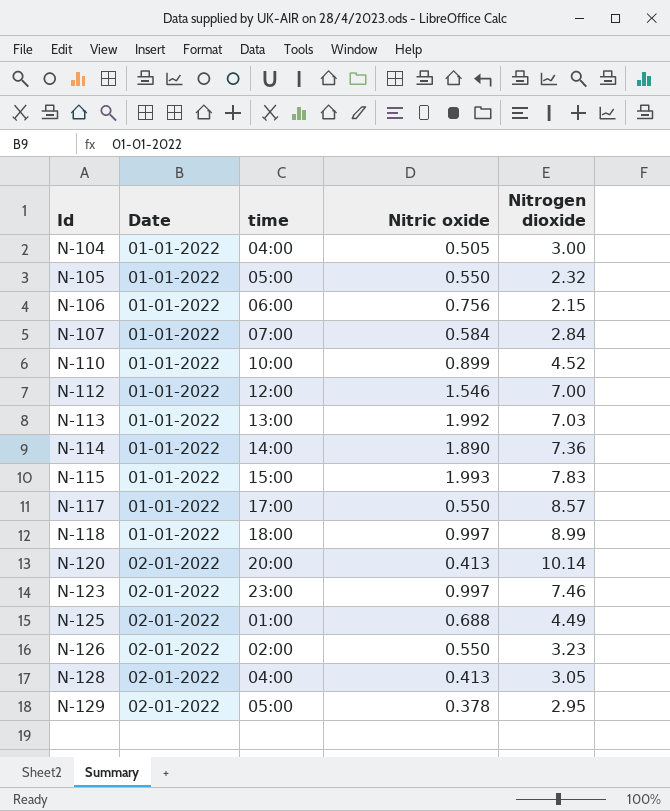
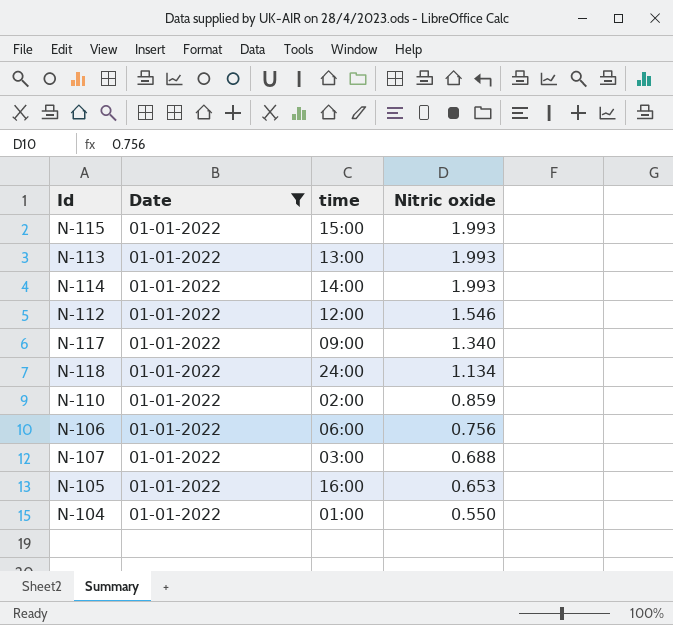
filter: none -> Date = 01-01-2022
row order: Id ascending -> Nitric oxide descending
column Nitrogen dioxide | position: 5 -> none
N-113 | Nitric oxide: 1.992 -> 1.993
N-114 | Nitric oxide: 1.890 -> 1.993
N-117 | time: 17:00 -> 09:00
N-117 | Nitric oxide: 0.550 -> 1.340
N-118 | time: 18:00 -> 24:00
N-118 | Nitric oxide: 0.997 -> 1.134
N-110 | time: 10:00 -> 02:00
N-110 | Nitric oxide: 0.899 -> 0.859
N-107 | time: 07:00 -> 03:00
N-107 | Nitric oxide: 0.584 -> 0.688
N-105 | time: 05:00 -> 16:00
N-105 | Nitric oxide: 0.550 -> 0.653
N-104 | time: 04:00 -> 01:00
N-104 | Nitric oxide: 0.505 -> 0.550

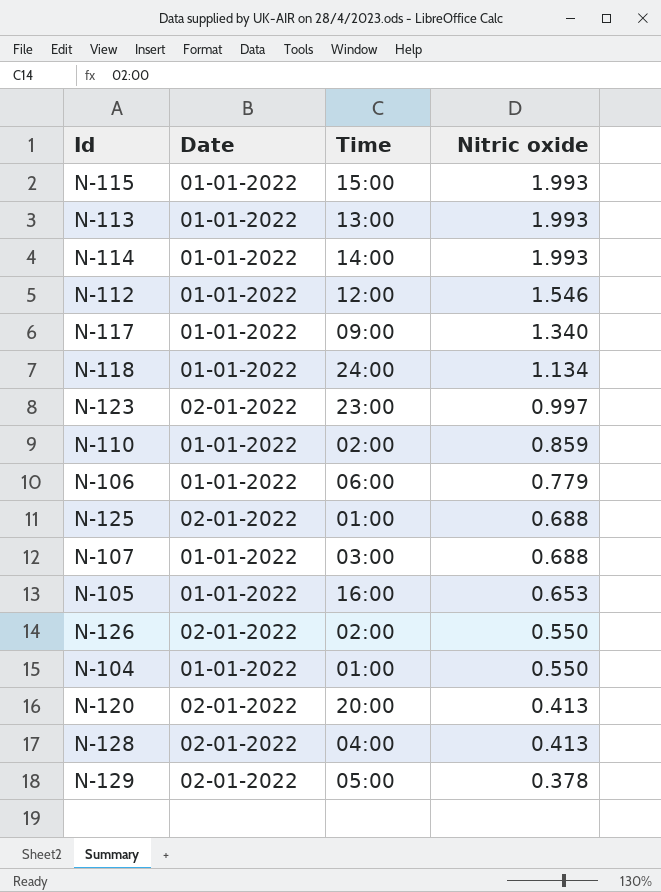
filter: Date = 01-01-2022 -> none
column name: time -> Time
N-106 | Nitric oxide: 0.756 -> 0.779

